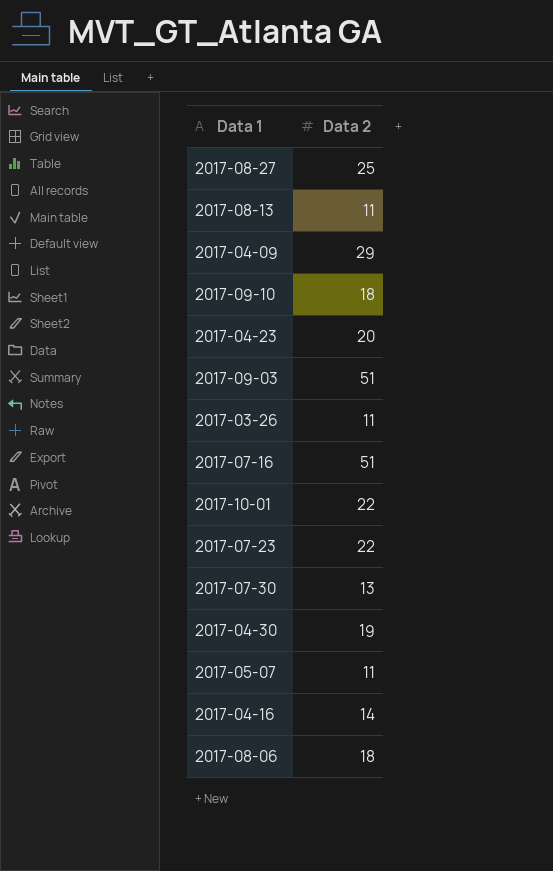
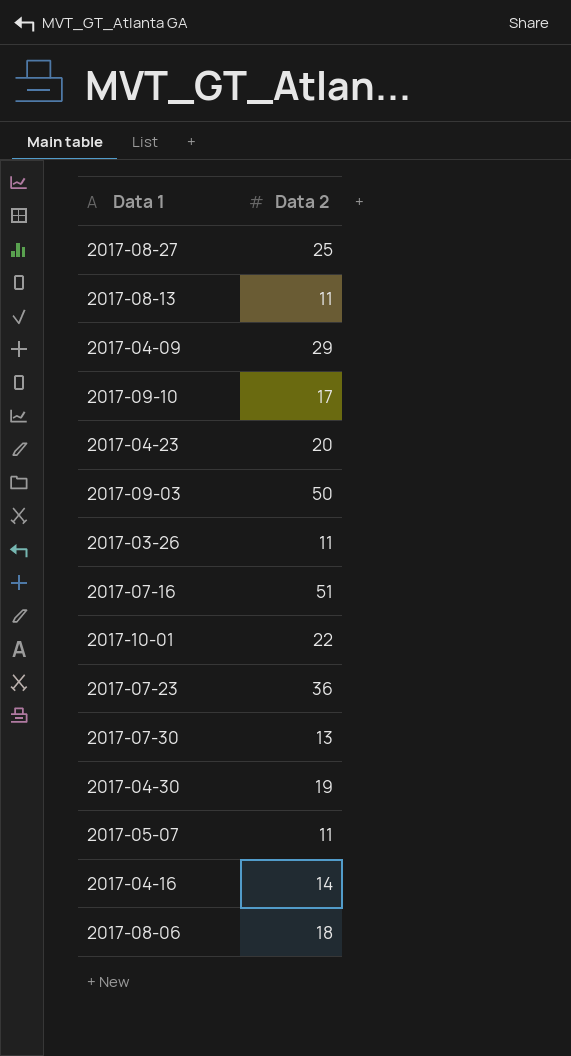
2017-09-10 | Data 2: 18 -> 17
2017-09-03 | Data 2: 51 -> 50
2017-07-23 | Data 2: 22 -> 36

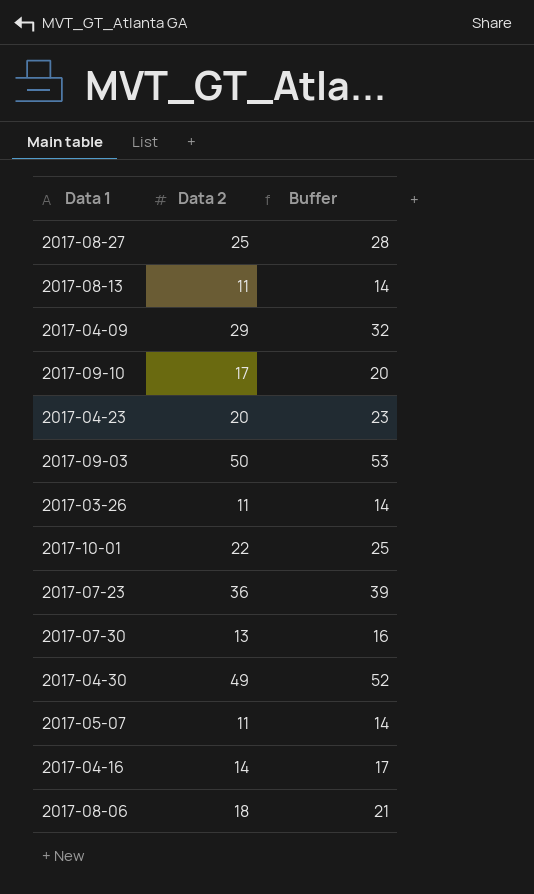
column Buffer | formula: none -> [Data 2] + 3
row 2017-07-16: 51 -> none
2017-04-30 | Data 2: 19 -> 49

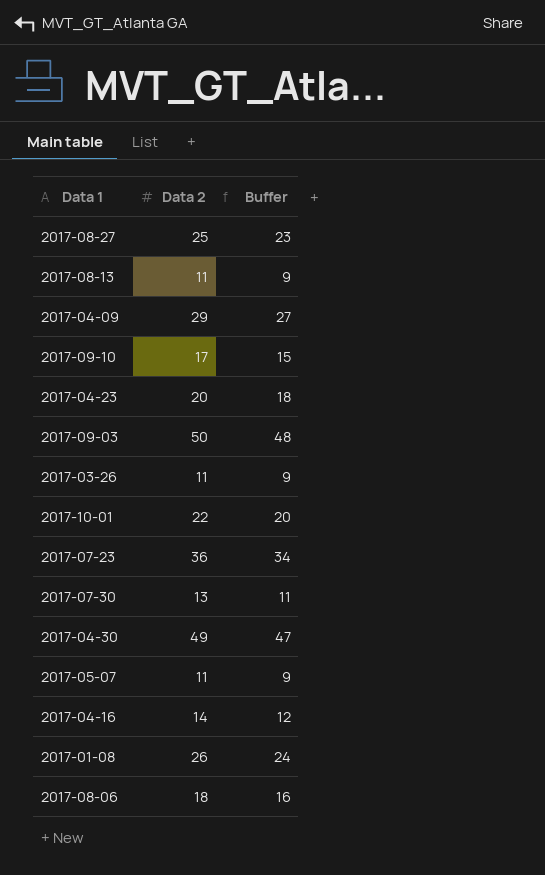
column Buffer | formula: [Data 2] + 3 -> [Data 2] - 2
row 2017-01-08: none -> 26 | 24

